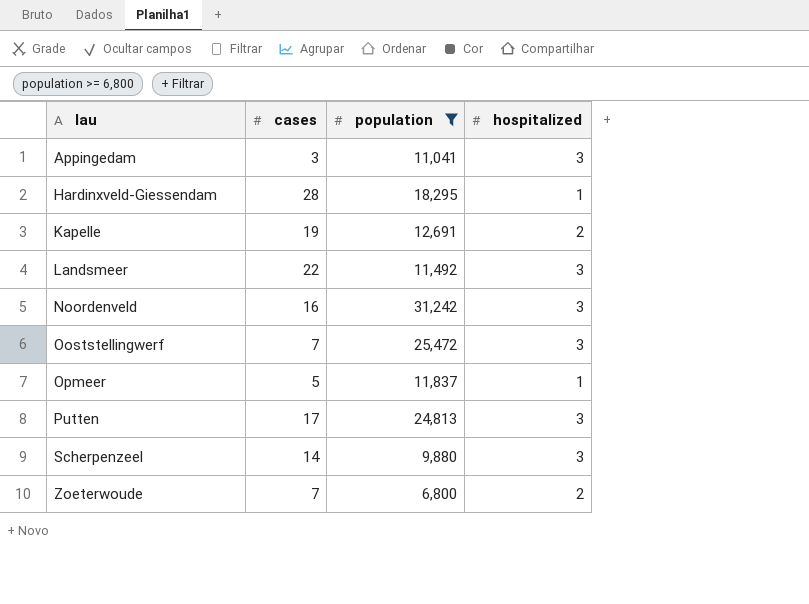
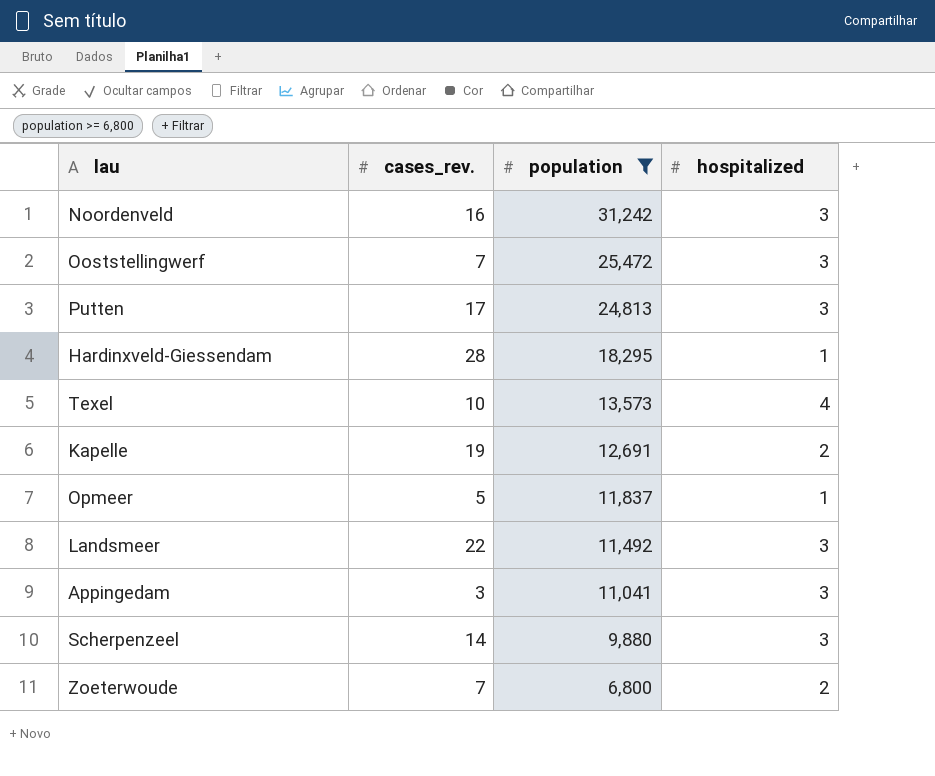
row order: lau ascending -> population descending
column name: cases -> cases_rev.
row Texel: none -> 10 | 13,573 | 4

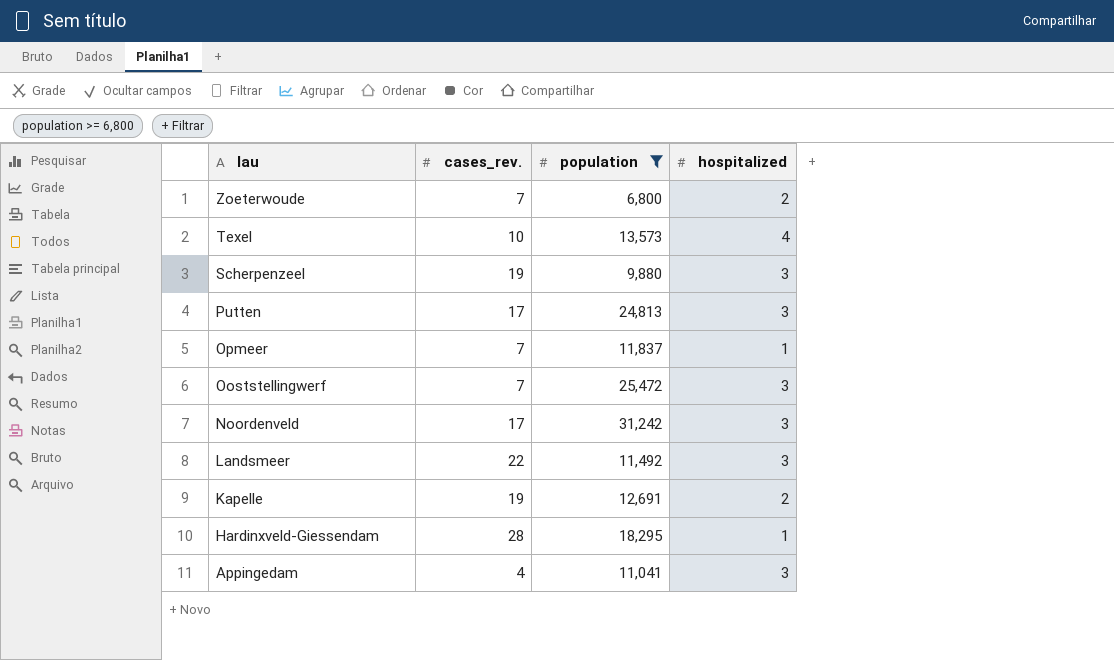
row order: population descending -> lau descending
Scherpenzeel | cases_rev.: 14 -> 19
Opmeer | cases_rev.: 5 -> 7
Noordenveld | cases_rev.: 16 -> 17
Appingedam | cases_rev.: 3 -> 4

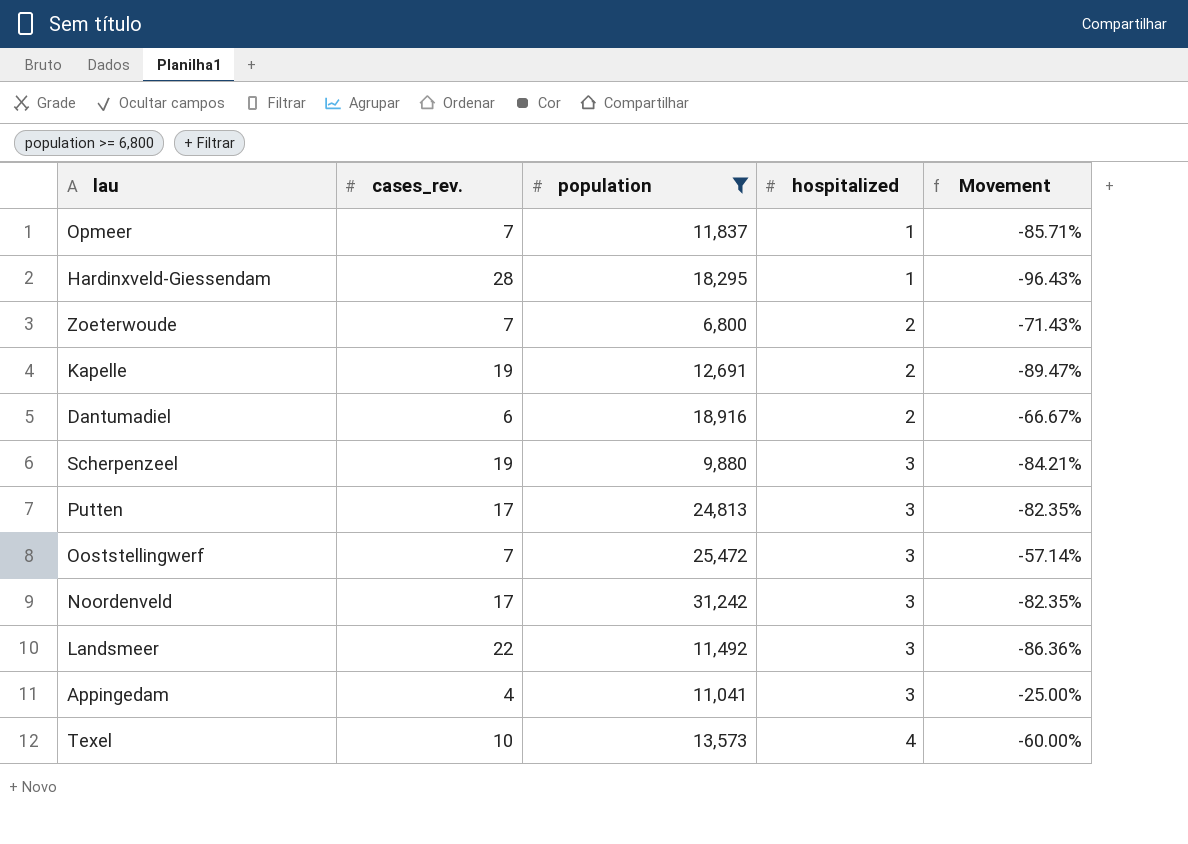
row order: lau descending -> hospitalized ascending
column Movement | formula: none -> ([hospitalized] - [cases_rev.]) / [cases_rev.]
row Dantumadiel: none -> 6 | 18,916 | 2 | -66.67%

